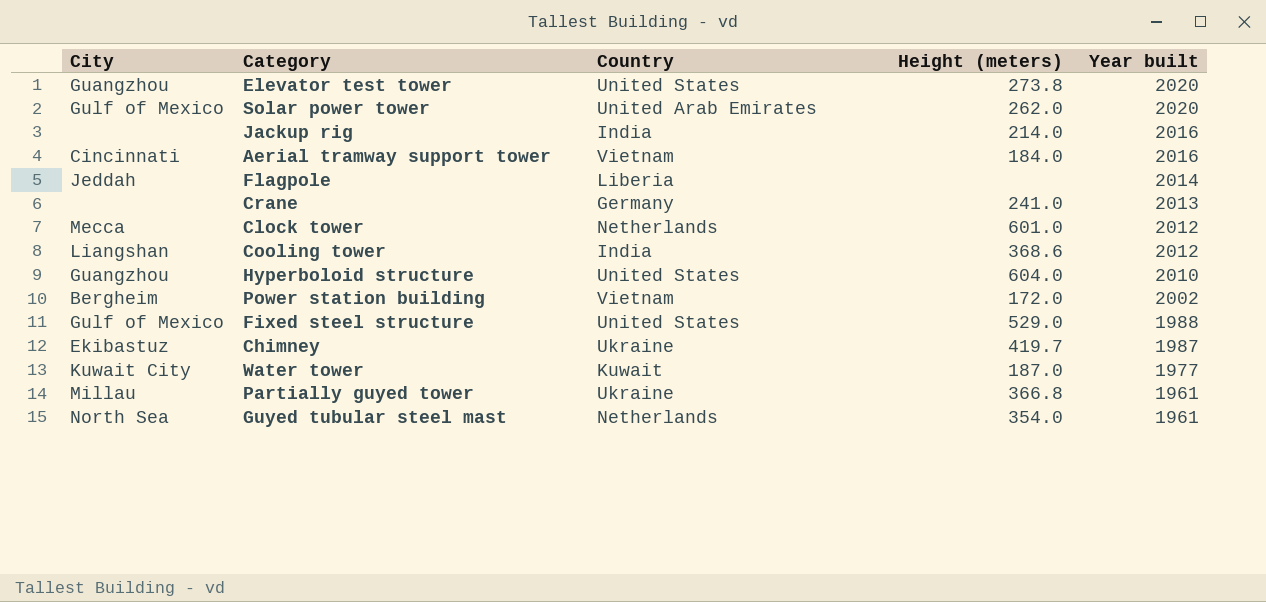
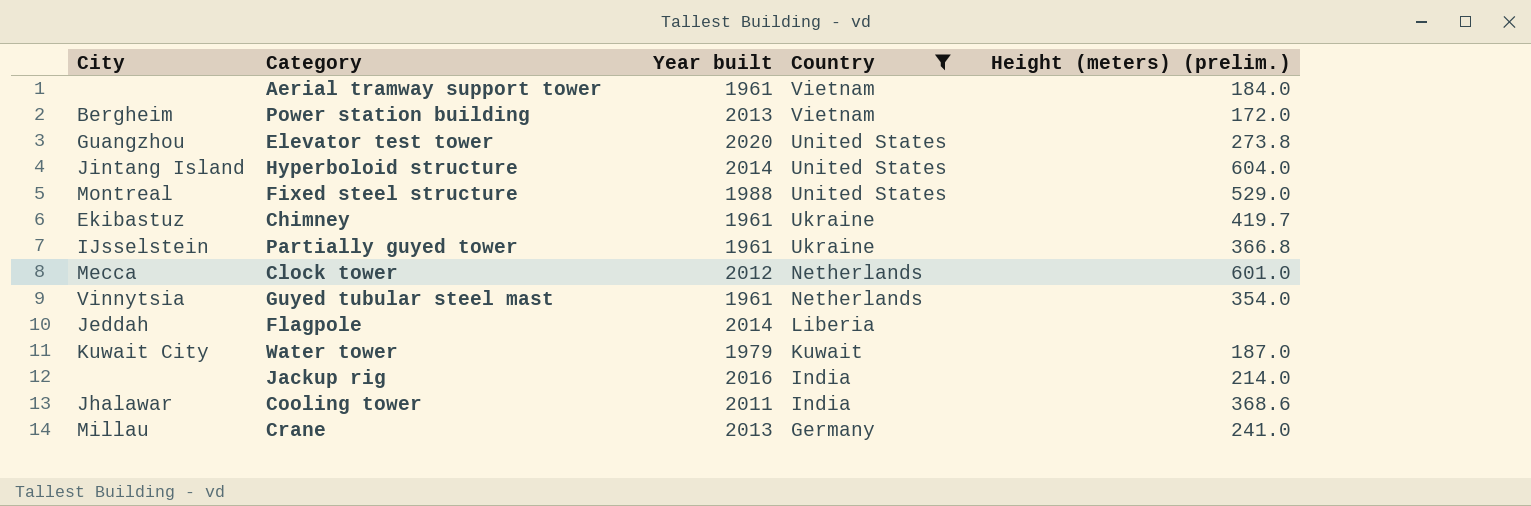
filter: none -> Country != United Arab Emirates
row order: Year built descending -> Country descending
column Year built | position: 5 -> 3
column name: Height (meters) -> Height (meters) (prelim.)
Aerial tramway support tower | City: Cincinnati -> none
Aerial tramway support tower | Year built: 2016 -> 1961
Power station building | Year built: 2002 -> 2013
Hyperboloid structure | City: Guangzhou -> Jintang Island
Hyperboloid structure | Year built: 2010 -> 2014
Fixed steel structure | City: Gulf of Mexico -> Montreal
Chimney | Year built: 1987 -> 1961
Partially guyed tower | City: Millau -> IJsselstein
Guyed tubular steel mast | City: North Sea -> Vinnytsia
Water tower | Year built: 1977 -> 1979
Cooling tower | City: Liangshan -> Jhalawar
Cooling tower | Year built: 2012 -> 2011
Crane | City: none -> Millau

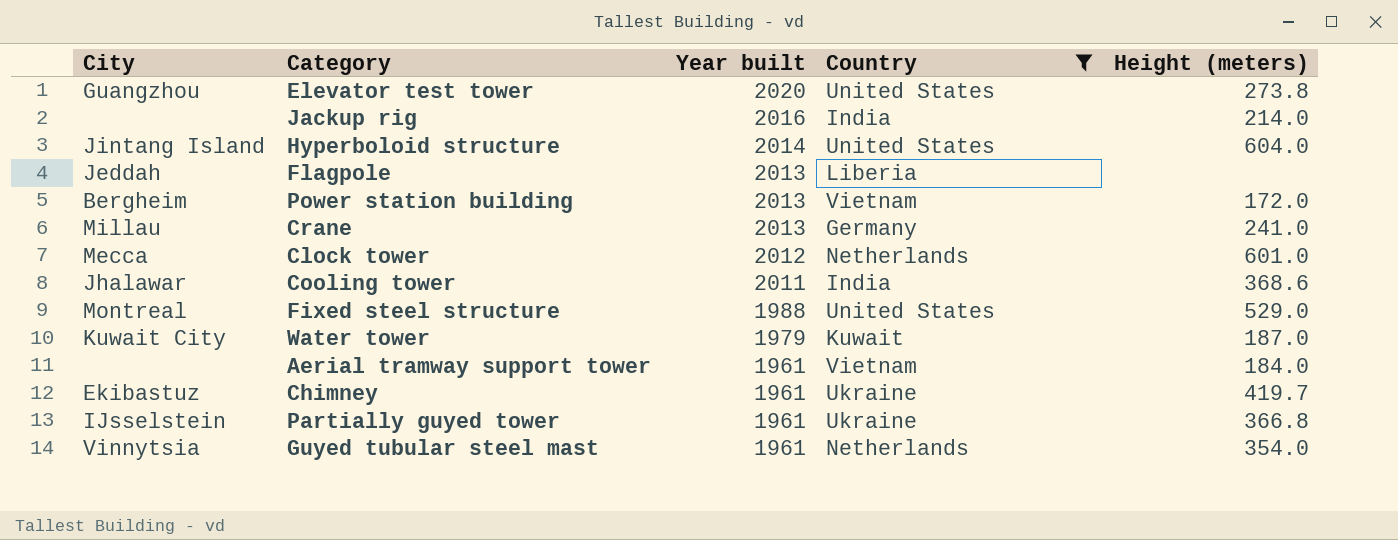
row order: Country descending -> Year built descending
column name: Height (meters) (prelim.) -> Height (meters)
Flagpole | Year built: 2014 -> 2013

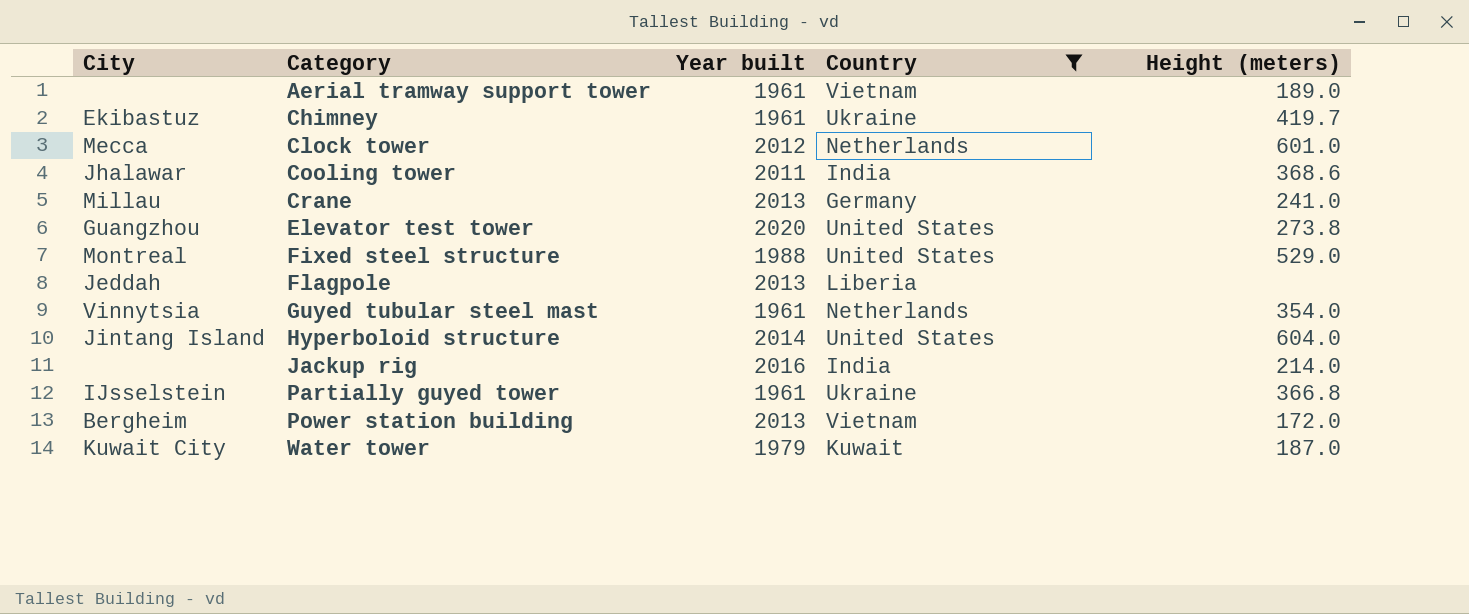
row order: Year built descending -> Category ascending
Aerial tramway support tower | Height (meters): 184.0 -> 189.0

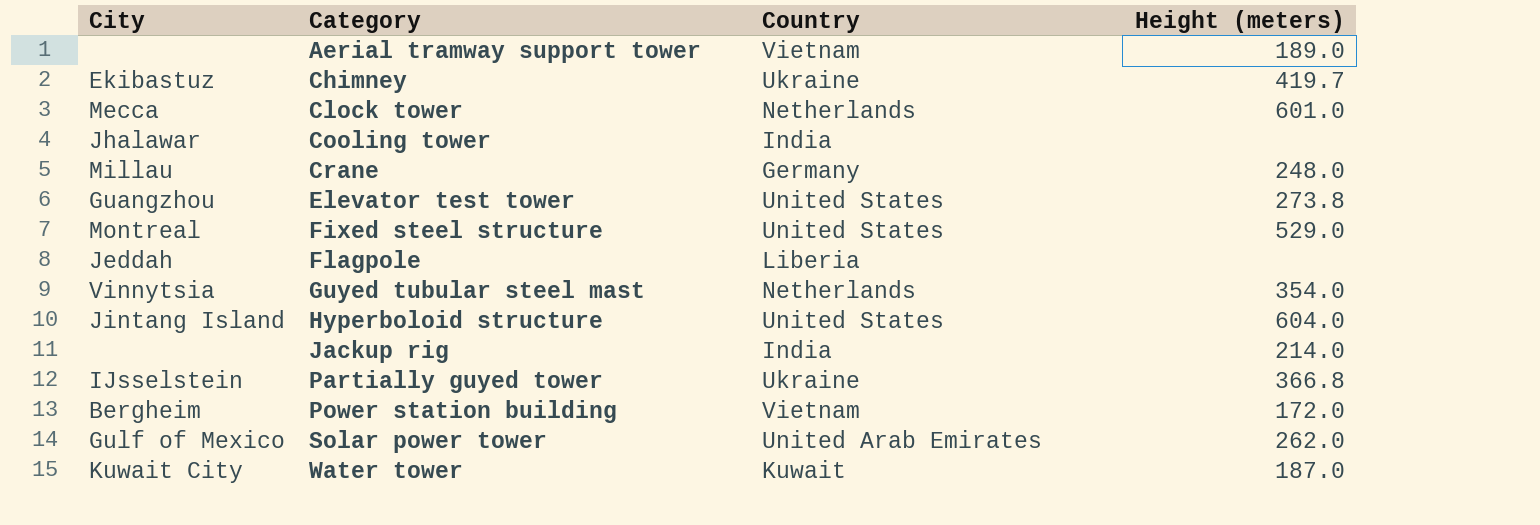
filter: Country != United Arab Emirates -> none
column Year built | position: 3 -> none
Cooling tower | Height (meters): 368.6 -> none
Crane | Height (meters): 241.0 -> 248.0

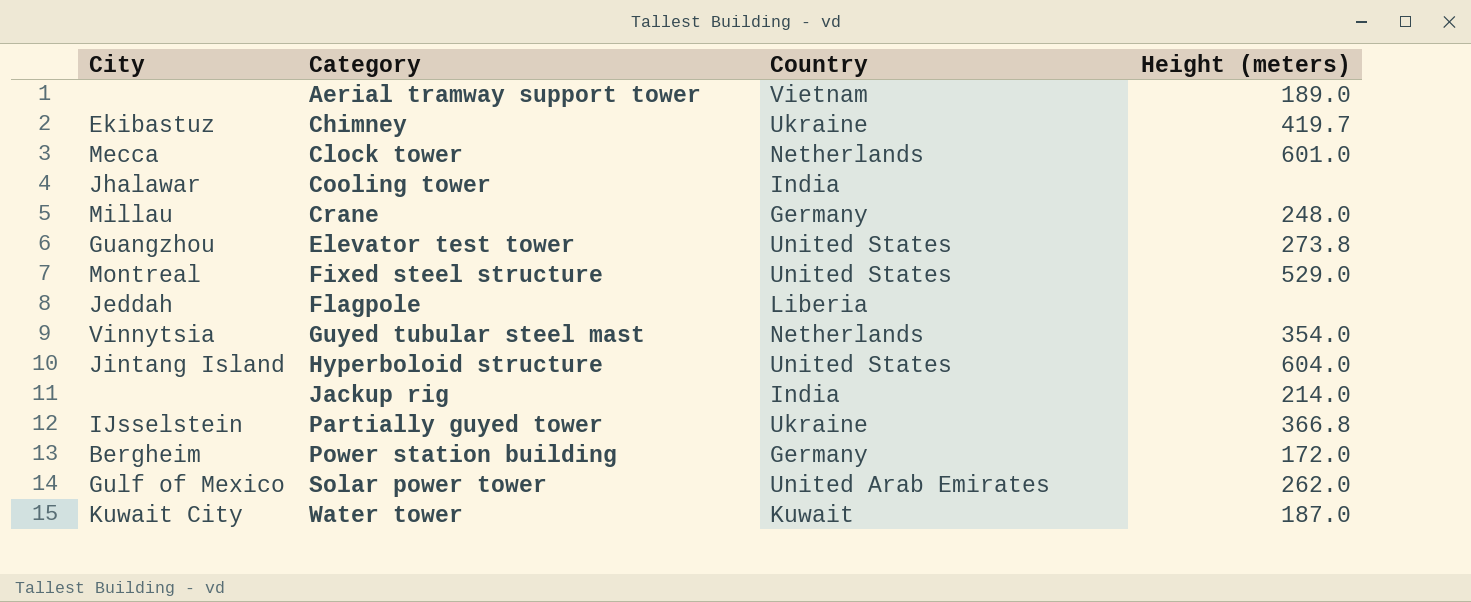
Power station building | Country: Vietnam -> Germany

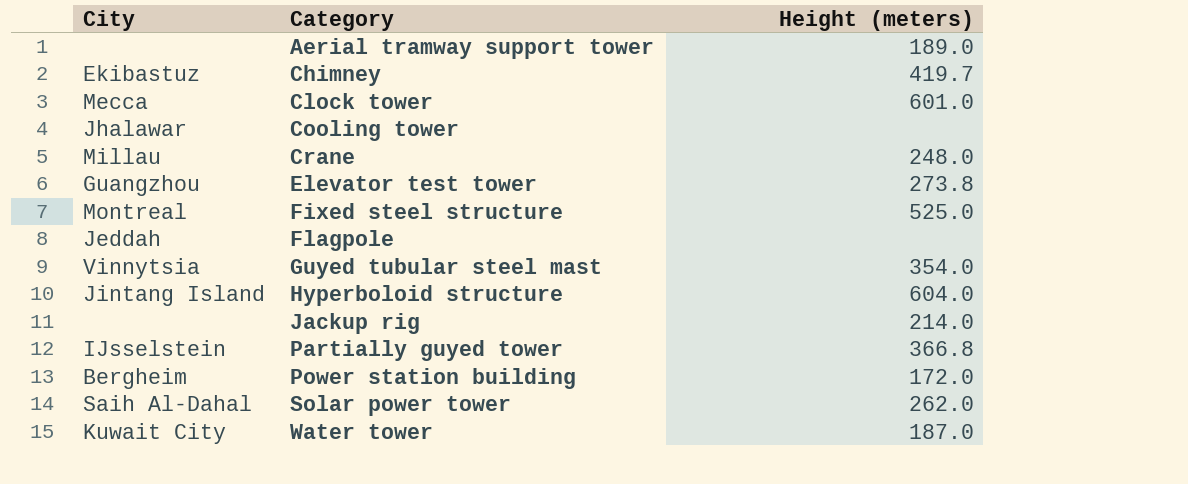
column Country | position: 3 -> none
Fixed steel structure | Height (meters): 529.0 -> 525.0
Solar power tower | City: Gulf of Mexico -> Saih Al-Dahal

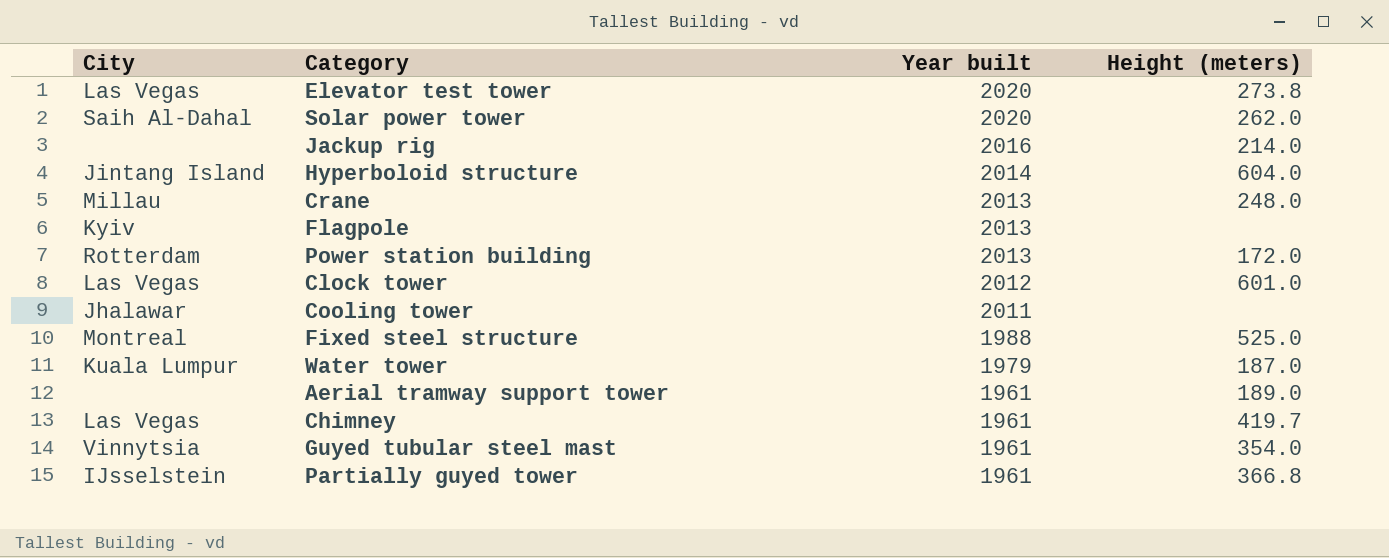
row order: Category ascending -> Year built descending
column Year built | position: none -> 3
Elevator test tower | City: Guangzhou -> Las Vegas
Flagpole | City: Jeddah -> Kyiv
Power station building | City: Bergheim -> Rotterdam
Clock tower | City: Mecca -> Las Vegas
Water tower | City: Kuwait City -> Kuala Lumpur
Chimney | City: Ekibastuz -> Las Vegas

